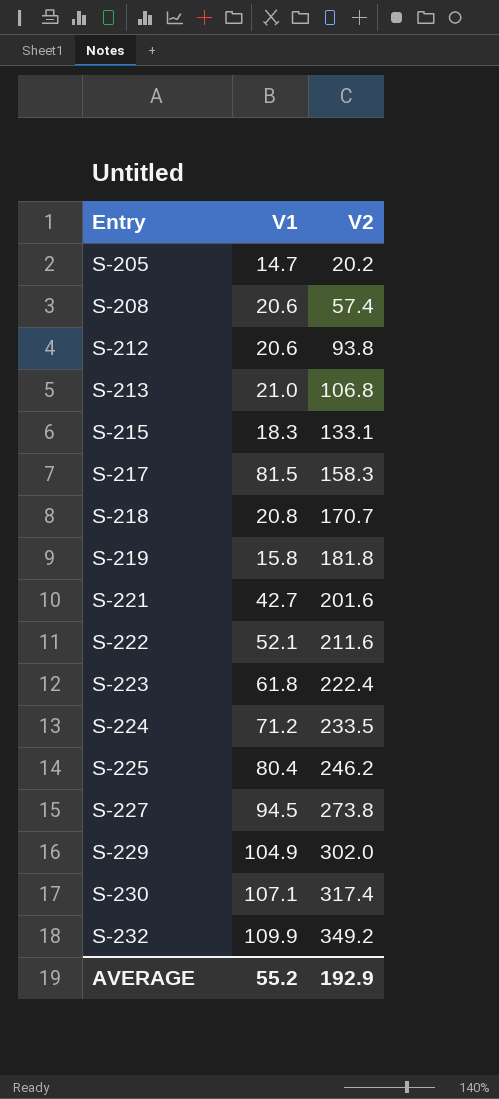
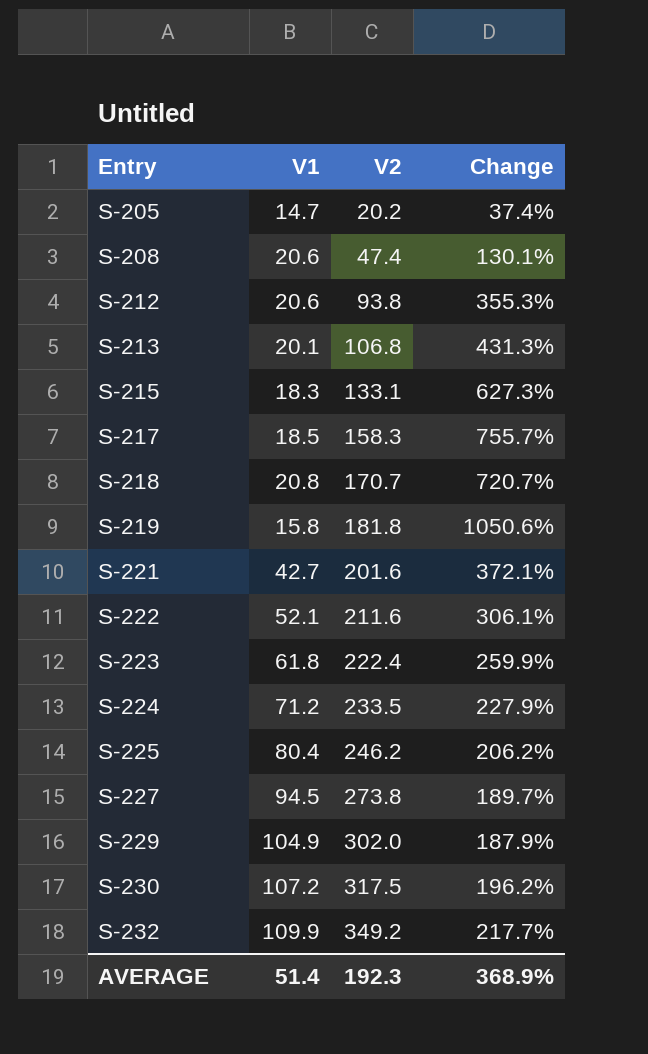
column Change | formula: none -> ([V2] - [V1]) / [V1]
S-208 | V2: 57.4 -> 47.4
S-213 | V1: 21.0 -> 20.1
S-217 | V1: 81.5 -> 18.5
S-230 | V1: 107.1 -> 107.2
S-230 | V2: 317.4 -> 317.5
AVERAGE | V1: 55.2 -> 51.4
AVERAGE | V2: 192.9 -> 192.3

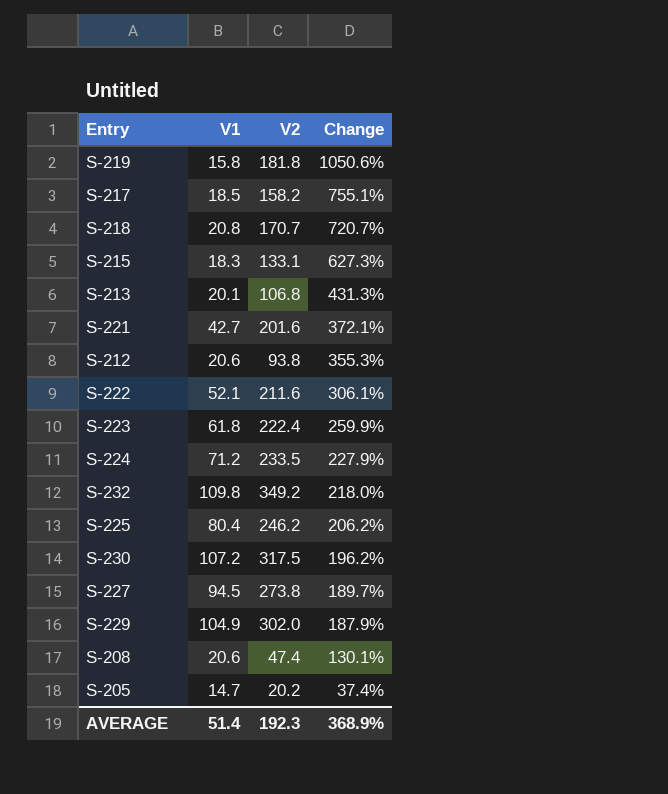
row order: Entry ascending -> Change descending
S-217 | V2: 158.3 -> 158.2
S-217 | Change: 755.7% -> 755.1%
S-232 | V1: 109.9 -> 109.8
S-232 | Change: 217.7% -> 218.0%

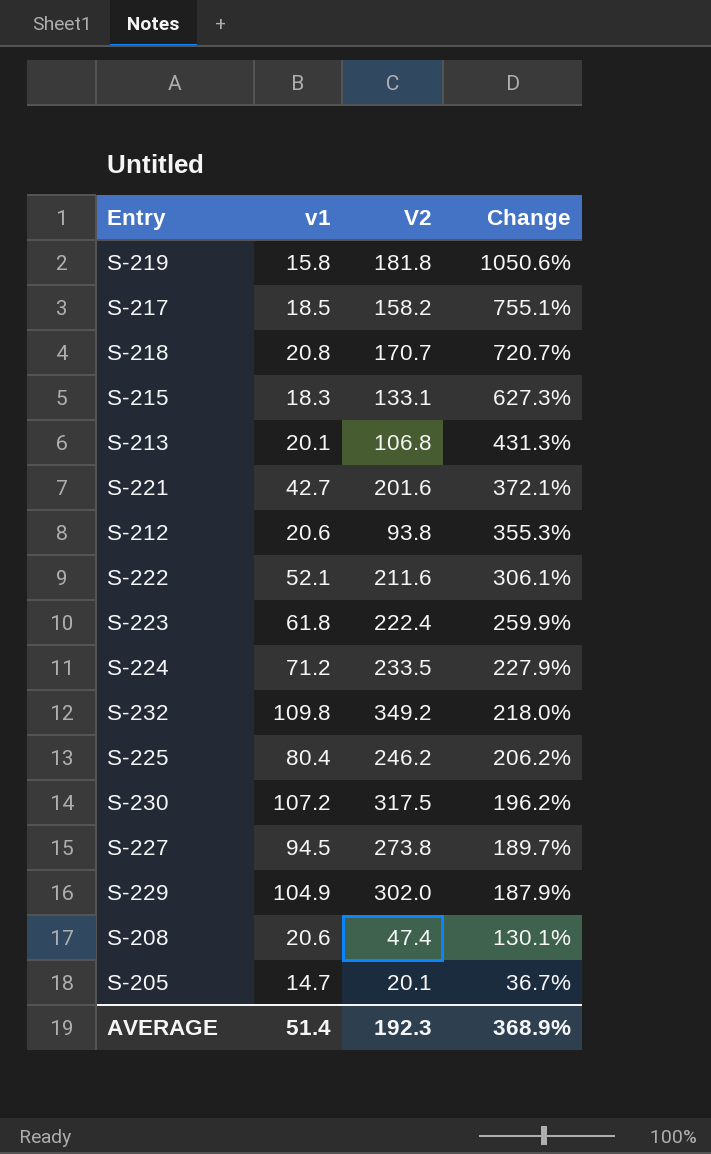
column name: V1 -> v1
S-205 | V2: 20.2 -> 20.1
S-205 | Change: 37.4% -> 36.7%

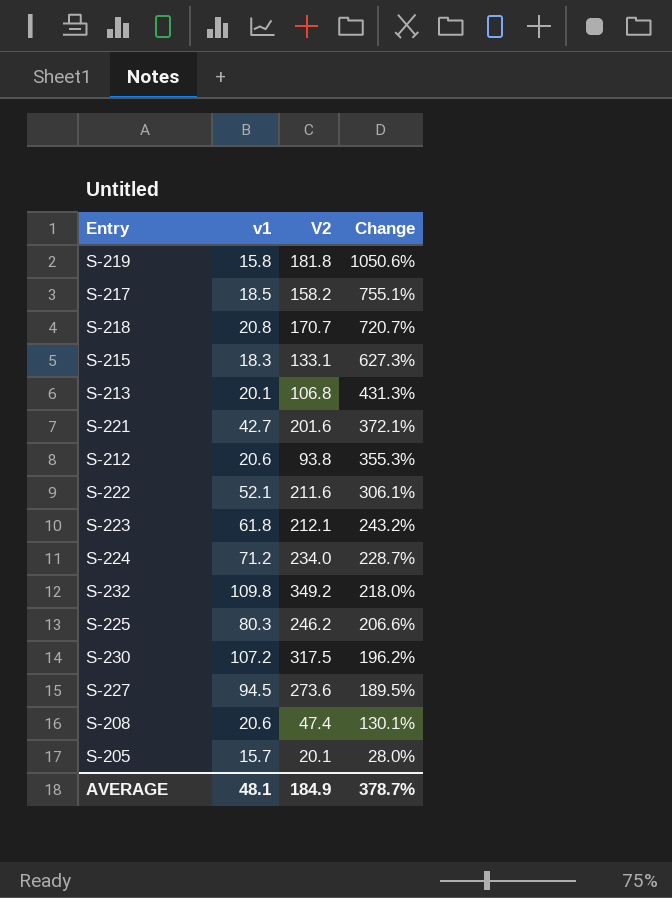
row S-229: 104.9 | 302.0 | 187.9% -> none
S-223 | V2: 222.4 -> 212.1
S-223 | Change: 259.9% -> 243.2%
S-224 | V2: 233.5 -> 234.0
S-224 | Change: 227.9% -> 228.7%
S-225 | v1: 80.4 -> 80.3
S-225 | Change: 206.2% -> 206.6%
S-227 | V2: 273.8 -> 273.6
S-227 | Change: 189.7% -> 189.5%
S-205 | v1: 14.7 -> 15.7
S-205 | Change: 36.7% -> 28.0%
AVERAGE | v1: 51.4 -> 48.1
AVERAGE | V2: 192.3 -> 184.9
AVERAGE | Change: 368.9% -> 378.7%

